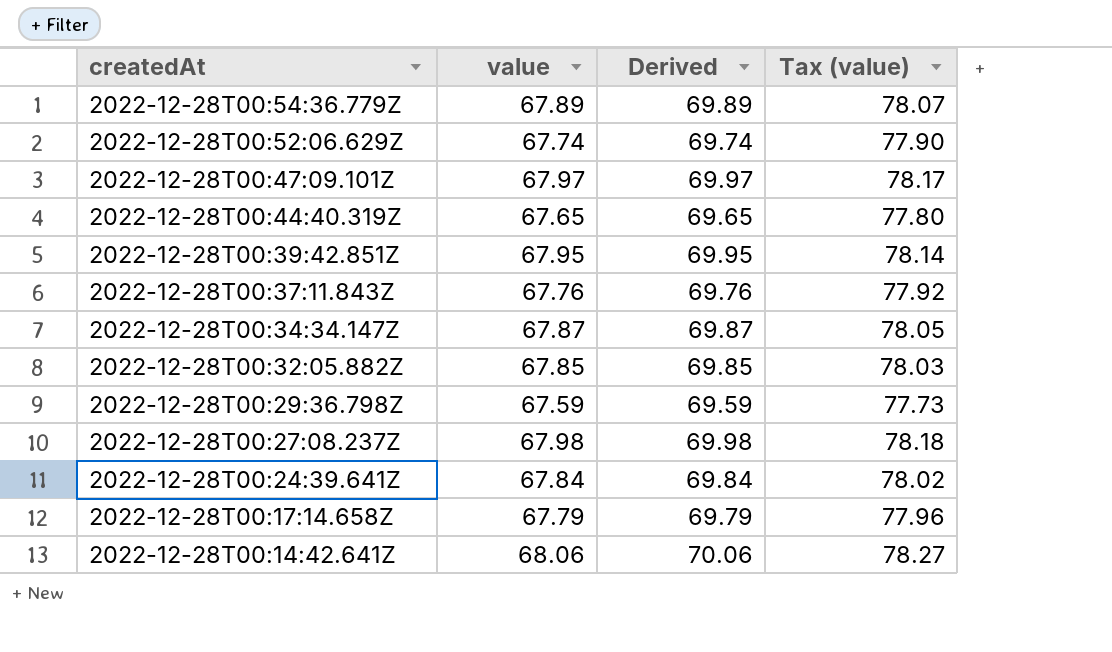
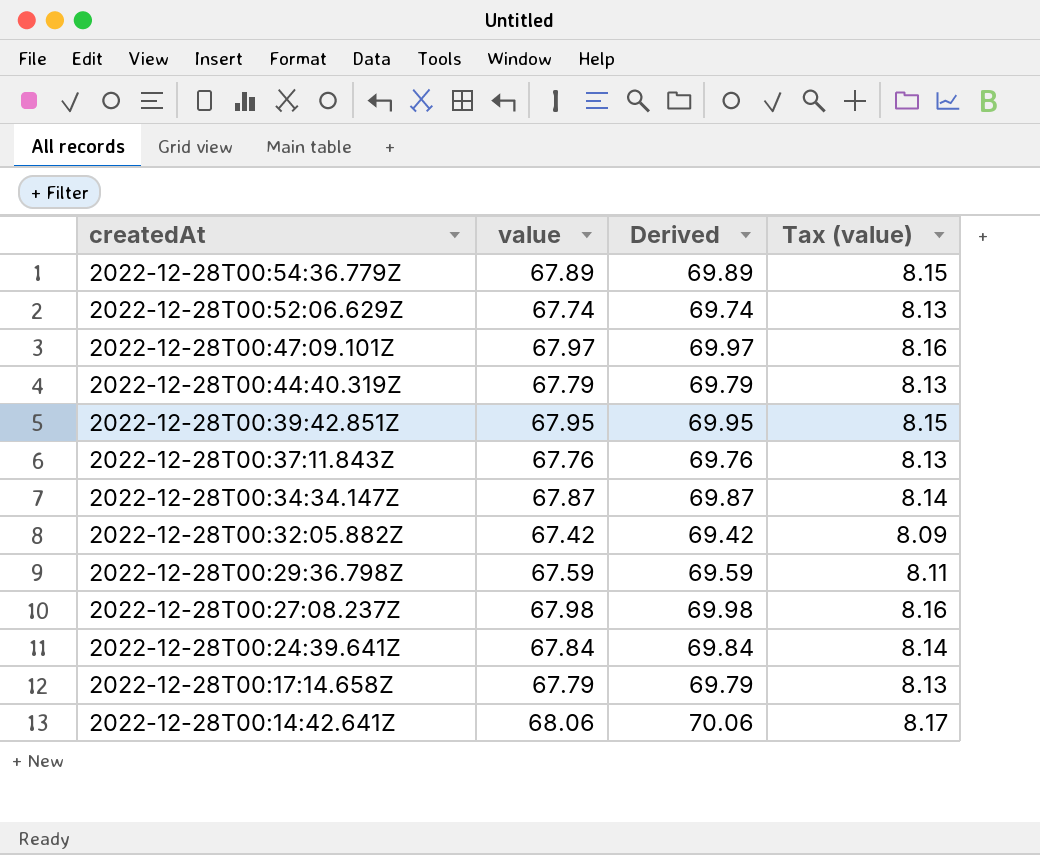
column Tax (value) | formula: [value] * 1.15 -> [value] * 0.12
2022-12-28T00:44:40.319Z | value: 67.65 -> 67.79
2022-12-28T00:44:40.319Z | Derived: 69.65 -> 69.79
2022-12-28T00:32:05.882Z | value: 67.85 -> 67.42
2022-12-28T00:32:05.882Z | Derived: 69.85 -> 69.42

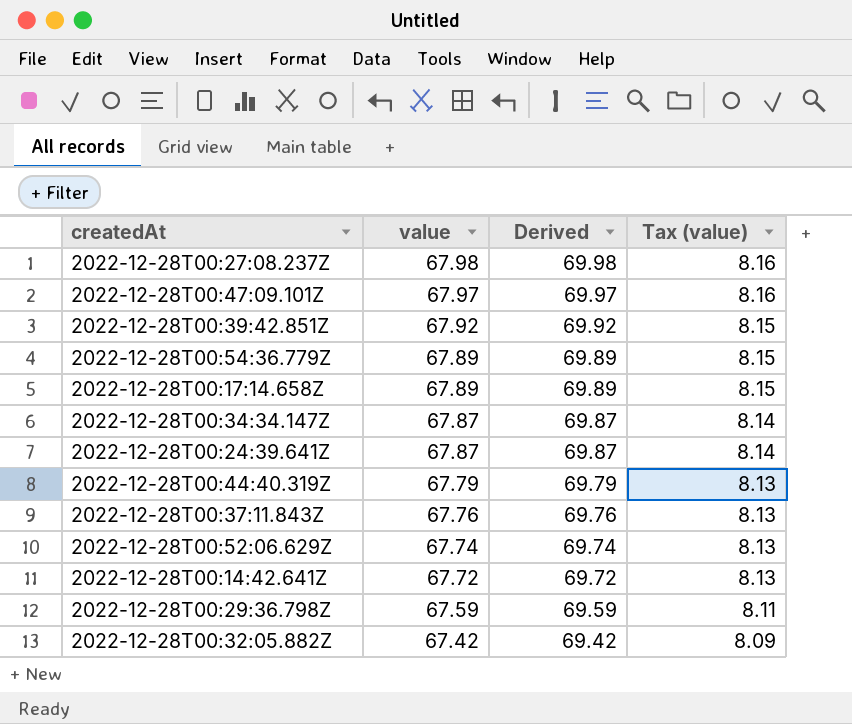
row order: createdAt descending -> value descending
2022-12-28T00:39:42.851Z | value: 67.95 -> 67.92
2022-12-28T00:39:42.851Z | Derived: 69.95 -> 69.92
2022-12-28T00:17:14.658Z | value: 67.79 -> 67.89
2022-12-28T00:17:14.658Z | Derived: 69.79 -> 69.89
2022-12-28T00:17:14.658Z | Tax (value): 8.13 -> 8.15
2022-12-28T00:24:39.641Z | value: 67.84 -> 67.87
2022-12-28T00:24:39.641Z | Derived: 69.84 -> 69.87
2022-12-28T00:14:42.641Z | value: 68.06 -> 67.72
2022-12-28T00:14:42.641Z | Derived: 70.06 -> 69.72
2022-12-28T00:14:42.641Z | Tax (value): 8.17 -> 8.13

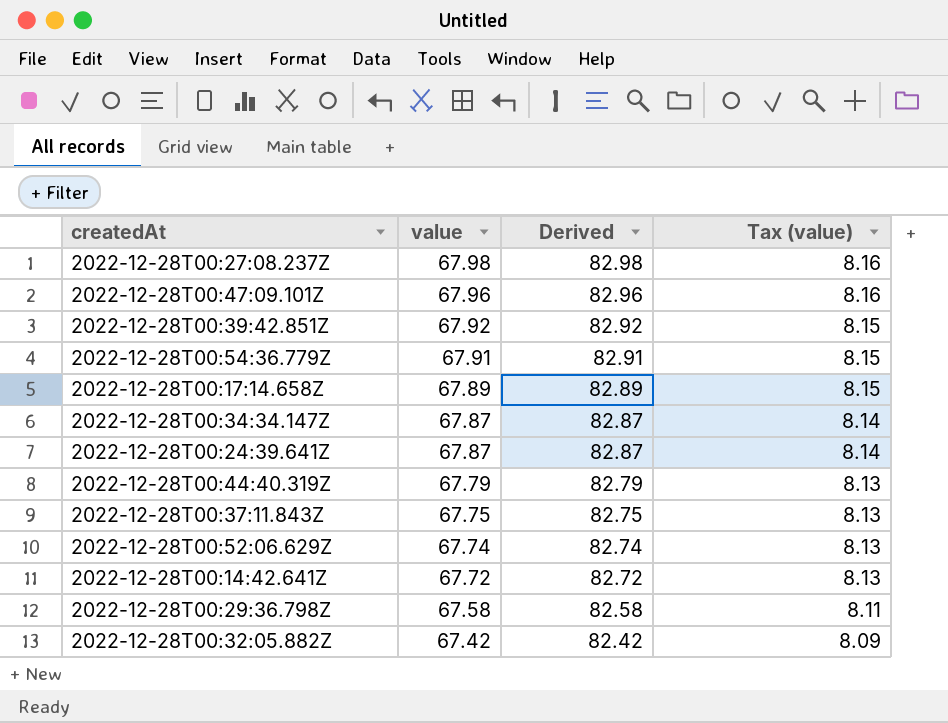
column Derived | formula: [value] + 2 -> [value] + 15
2022-12-28T00:47:09.101Z | value: 67.97 -> 67.96
2022-12-28T00:54:36.779Z | value: 67.89 -> 67.91
2022-12-28T00:37:11.843Z | value: 67.76 -> 67.75
2022-12-28T00:29:36.798Z | value: 67.59 -> 67.58

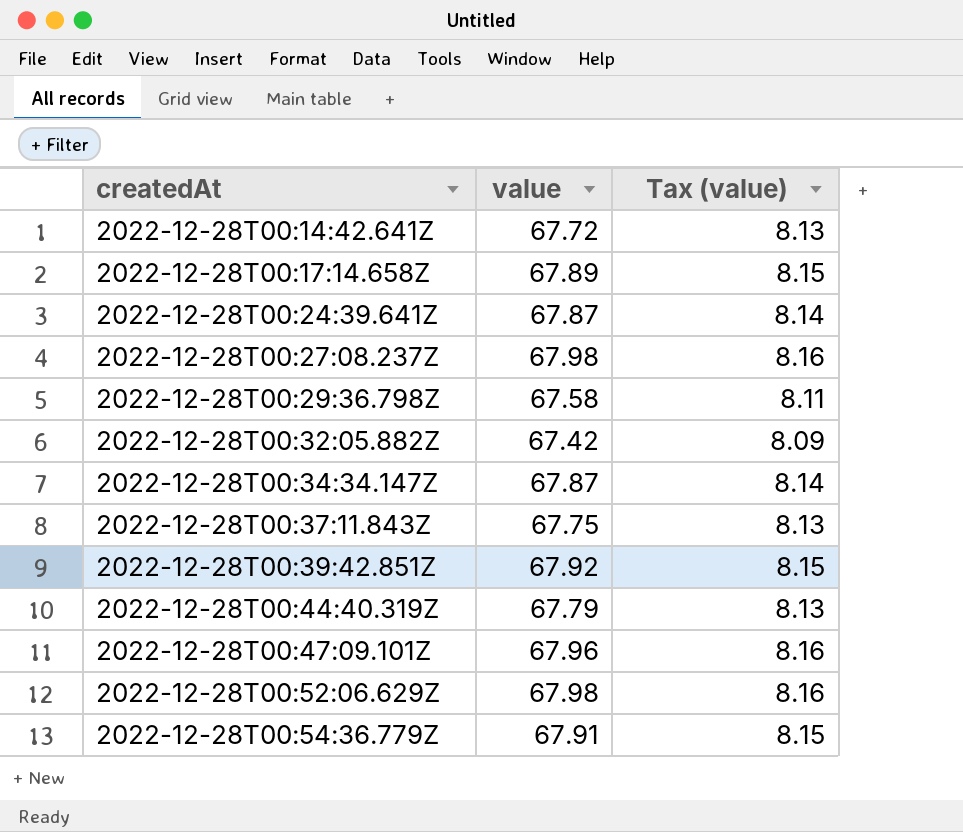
row order: value descending -> createdAt ascending
column Derived | formula: [value] + 15 -> none
2022-12-28T00:52:06.629Z | value: 67.74 -> 67.98
2022-12-28T00:52:06.629Z | Tax (value): 8.13 -> 8.16

